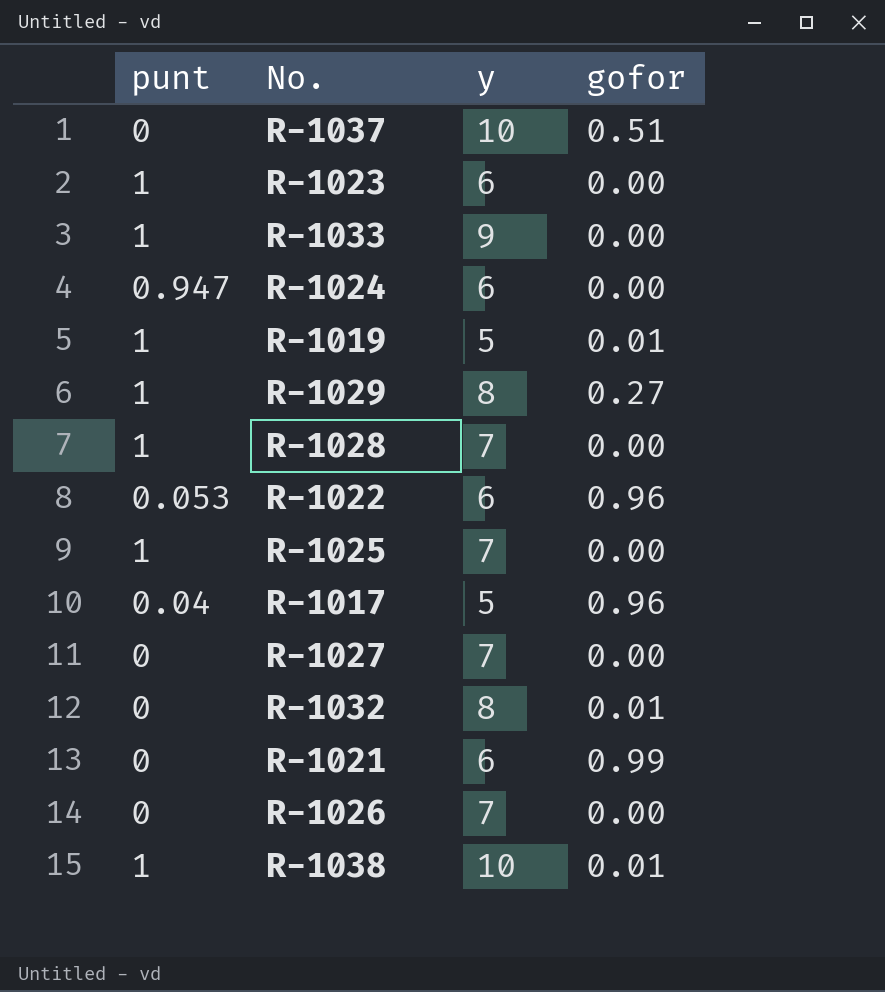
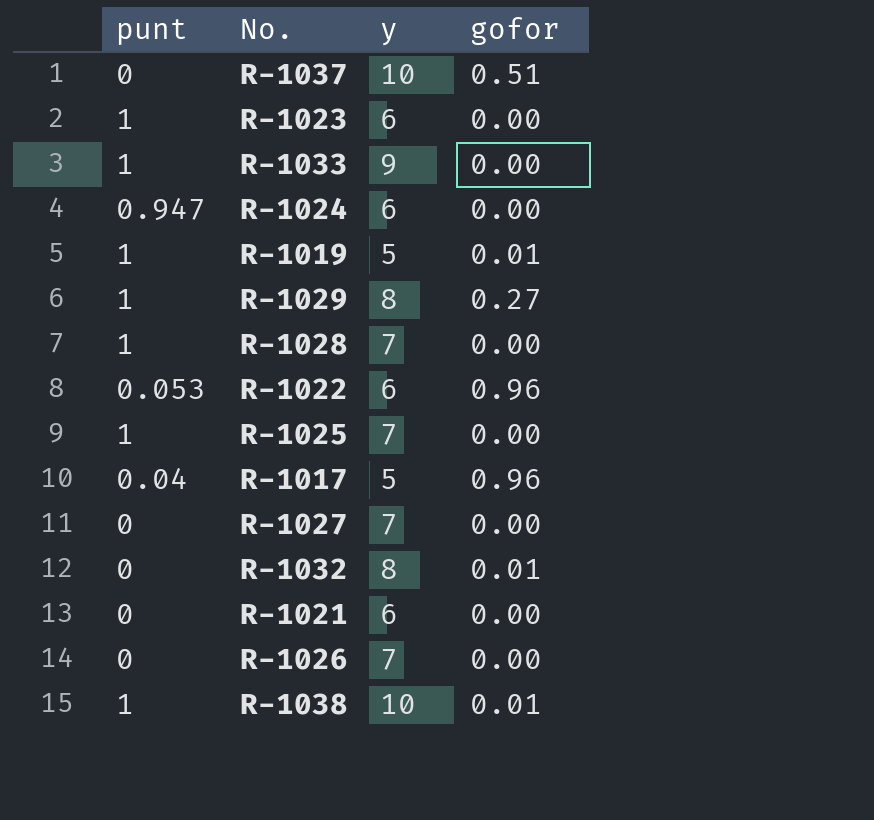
R-1021 | gofor: 0.99 -> 0.00

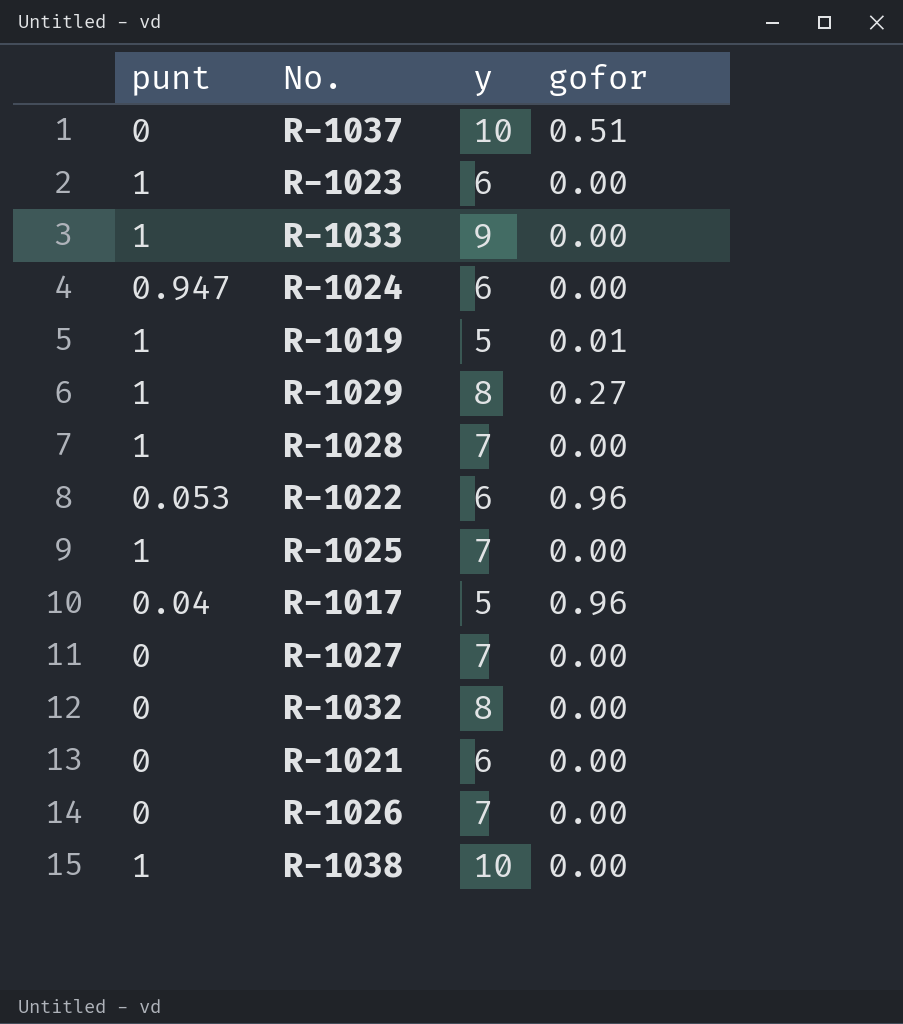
R-1032 | gofor: 0.01 -> 0.00
R-1038 | gofor: 0.01 -> 0.00

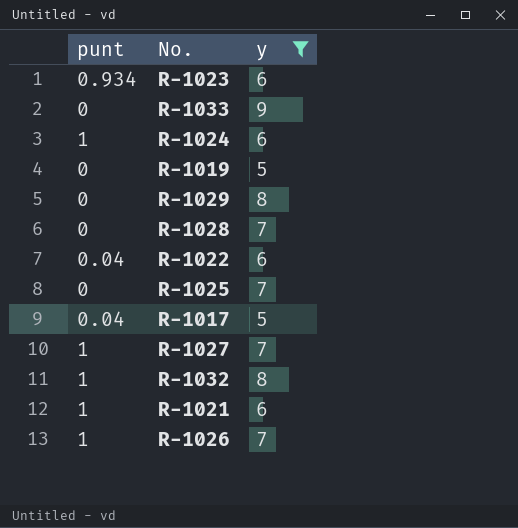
filter: none -> y != 10
column gofor | position: 4 -> none
R-1023 | punt: 1 -> 0.934
R-1033 | punt: 1 -> 0
R-1024 | punt: 0.947 -> 1
R-1019 | punt: 1 -> 0
R-1029 | punt: 1 -> 0
R-1028 | punt: 1 -> 0
R-1022 | punt: 0.053 -> 0.04
R-1025 | punt: 1 -> 0
R-1027 | punt: 0 -> 1
R-1032 | punt: 0 -> 1
R-1021 | punt: 0 -> 1
R-1026 | punt: 0 -> 1

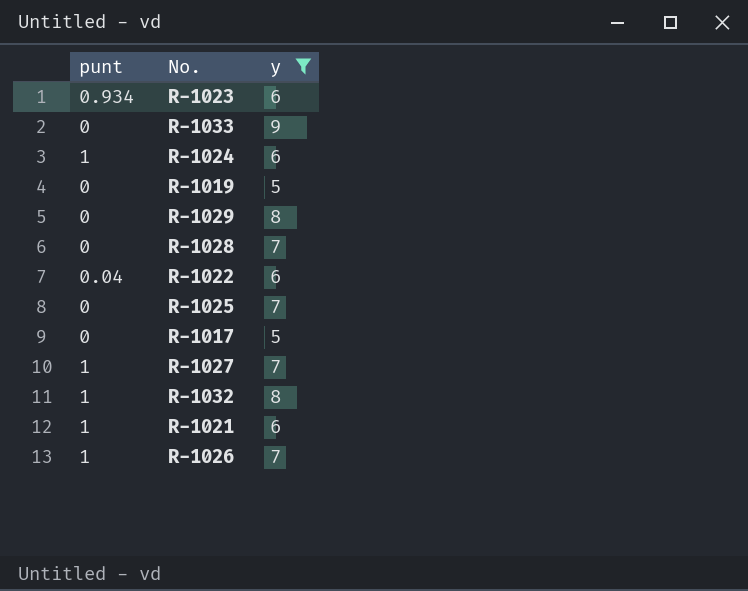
R-1017 | punt: 0.04 -> 0

